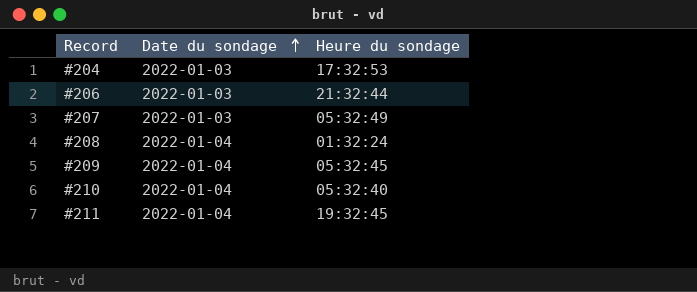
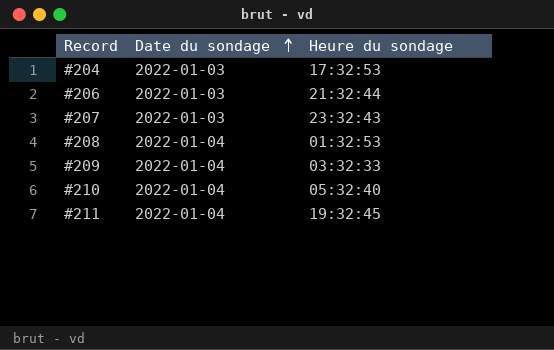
#207 | Heure du sondage: 05:32:49 -> 23:32:43
#208 | Heure du sondage: 01:32:24 -> 01:32:53
#209 | Heure du sondage: 05:32:45 -> 03:32:33

